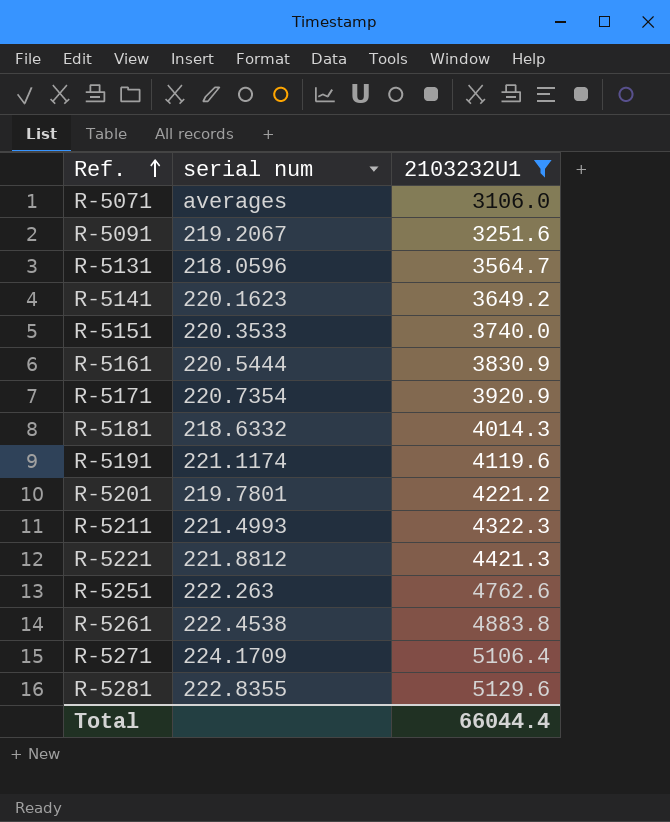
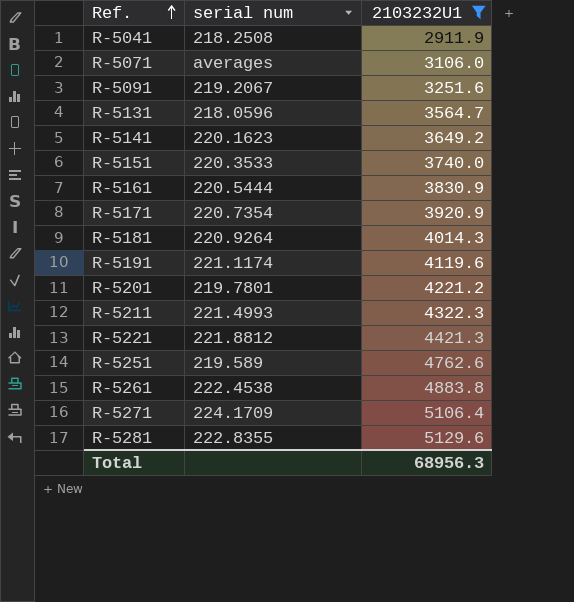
row R-5041: none -> 218.2508 | 2911.9
R-5181 | serial num: 218.6332 -> 220.9264
R-5251 | serial num: 222.263 -> 219.589
Total | 2103232U1: 66044.4 -> 68956.3

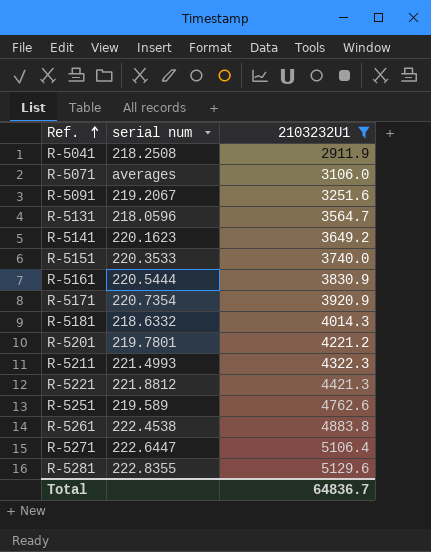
row R-5191: 221.1174 | 4119.6 -> none
R-5181 | serial num: 220.9264 -> 218.6332
R-5271 | serial num: 224.1709 -> 222.6447
Total | 2103232U1: 68956.3 -> 64836.7

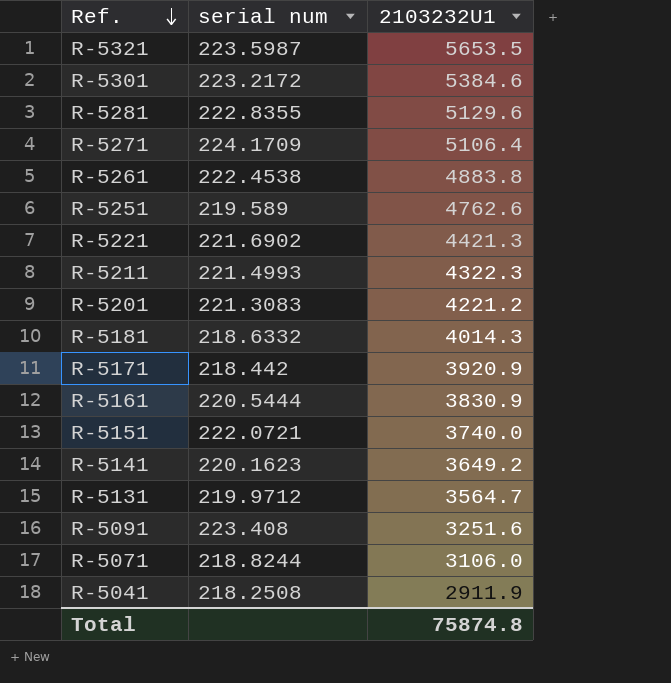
filter: 2103232U1 <= 5129.6 -> none
row order: Ref. ascending -> Ref. descending
R-5271 | serial num: 222.6447 -> 224.1709
R-5221 | serial num: 221.8812 -> 221.6902
R-5201 | serial num: 219.7801 -> 221.3083
R-5171 | serial num: 220.7354 -> 218.442
R-5151 | serial num: 220.3533 -> 222.0721
R-5131 | serial num: 218.0596 -> 219.9712
R-5091 | serial num: 219.2067 -> 223.408
R-5071 | serial num: averages -> 218.8244
Total | 2103232U1: 64836.7 -> 75874.8

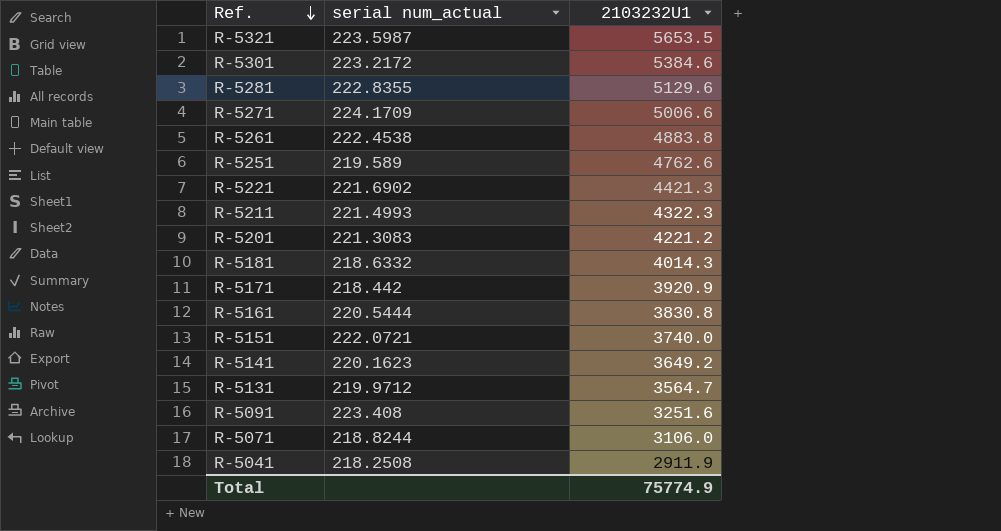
column name: serial num -> serial num_actual
R-5271 | 2103232U1: 5106.4 -> 5006.6
R-5161 | 2103232U1: 3830.9 -> 3830.8
Total | 2103232U1: 75874.8 -> 75774.9

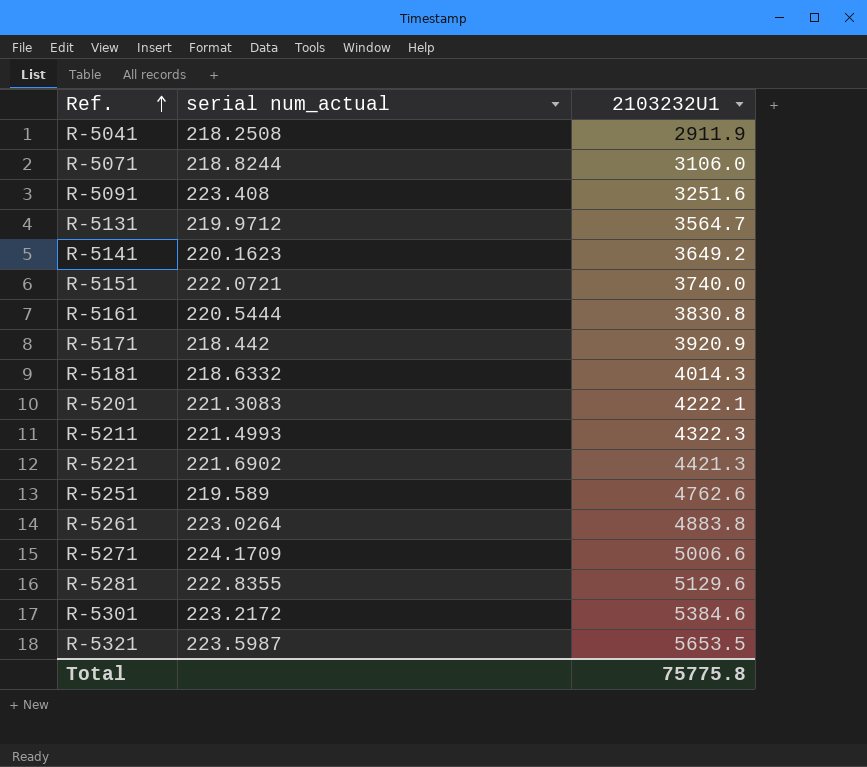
row order: Ref. descending -> Ref. ascending
R-5201 | 2103232U1: 4221.2 -> 4222.1
R-5261 | serial num_actual: 222.4538 -> 223.0264
Total | 2103232U1: 75774.9 -> 75775.8

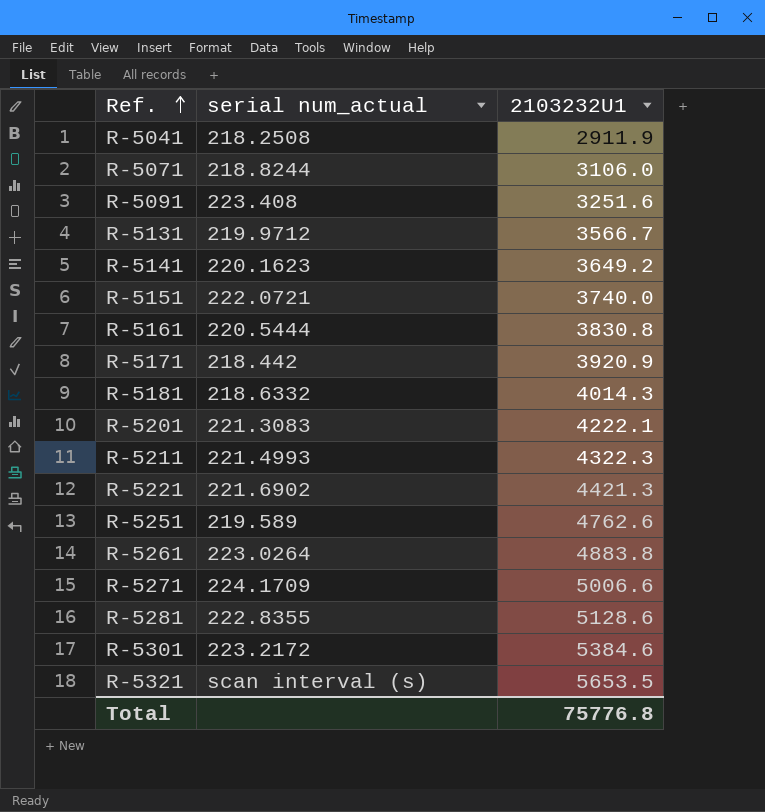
R-5131 | 2103232U1: 3564.7 -> 3566.7
R-5281 | 2103232U1: 5129.6 -> 5128.6
R-5321 | serial num_actual: 223.5987 -> scan interval (s)
Total | 2103232U1: 75775.8 -> 75776.8

